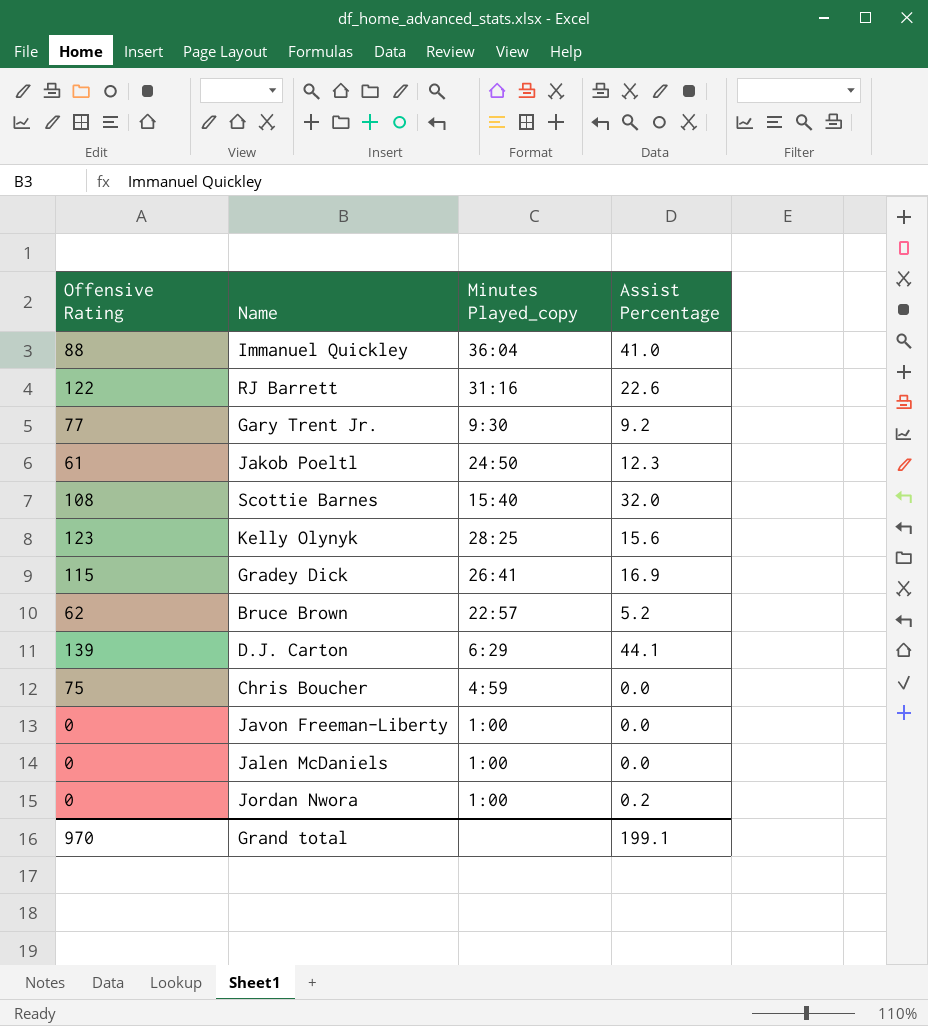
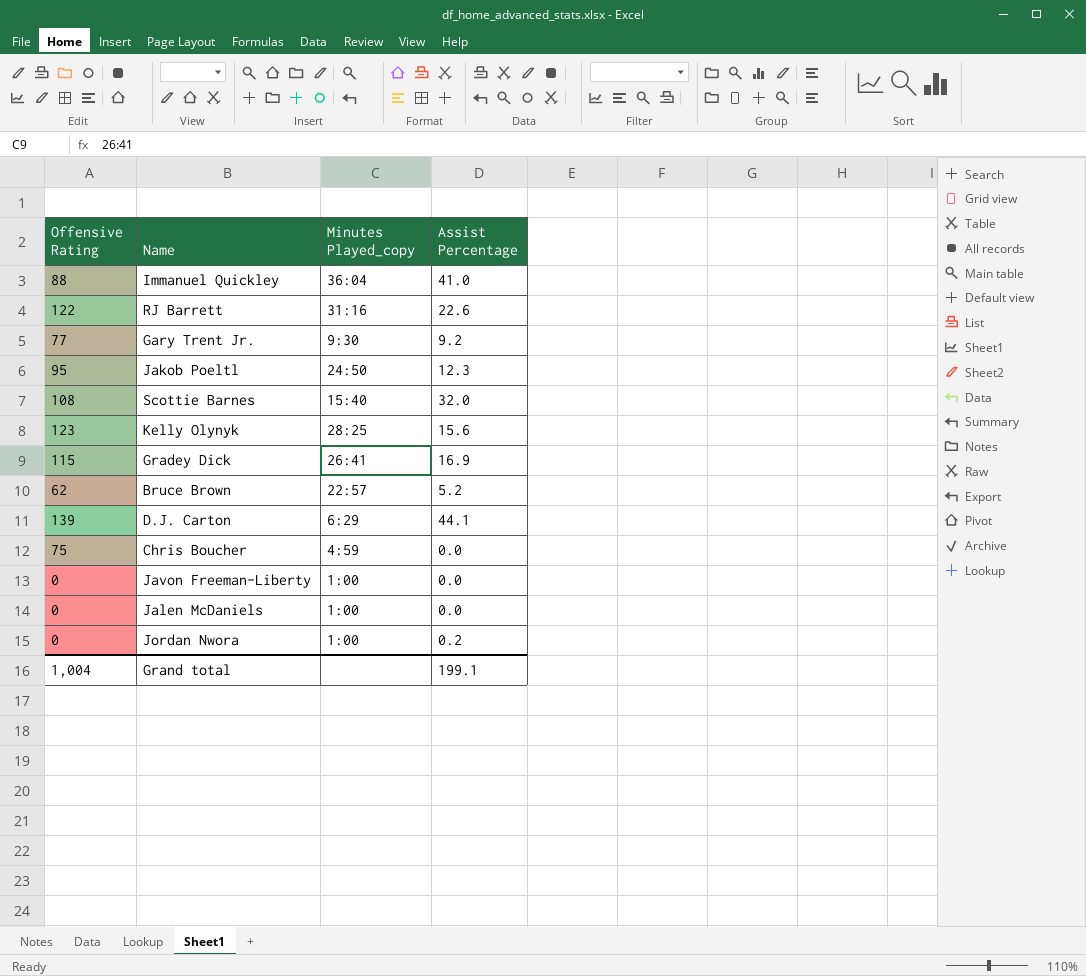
Jakob Poeltl | Offensive Rating: 61 -> 95
Grand total | Offensive Rating: 970 -> 1,004

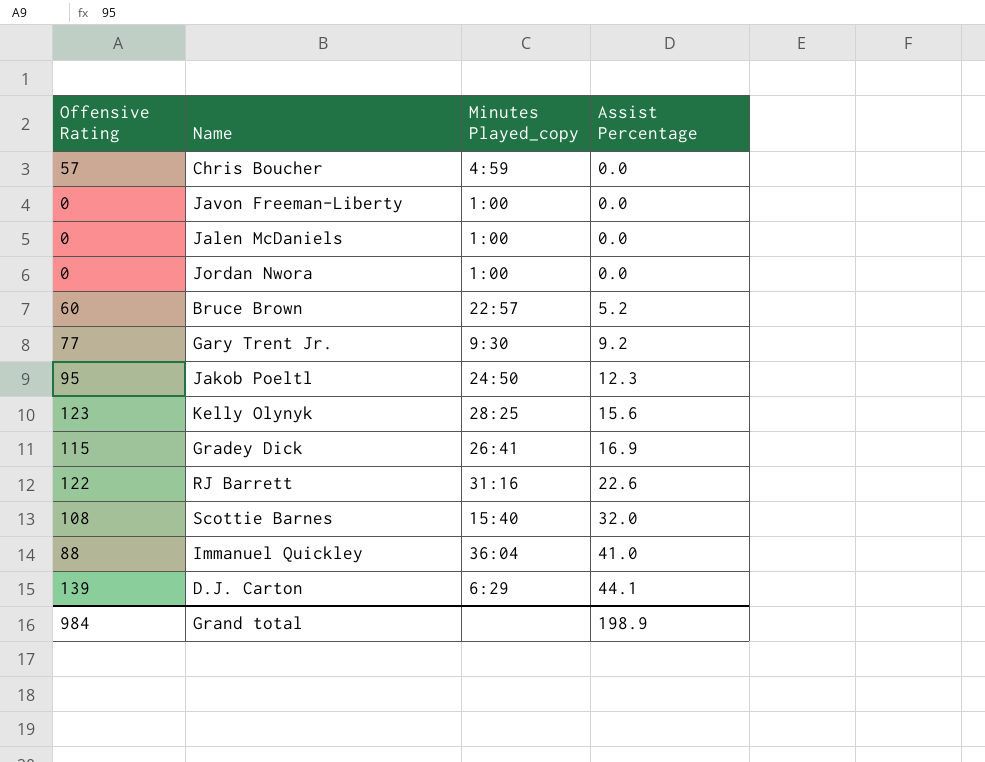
row order: none -> Assist Percentage ascending
Chris Boucher | Offensive Rating: 75 -> 57
Jordan Nwora | Assist Percentage: 0.2 -> 0.0
Bruce Brown | Offensive Rating: 62 -> 60
Grand total | Offensive Rating: 1,004 -> 984
Grand total | Assist Percentage: 199.1 -> 198.9

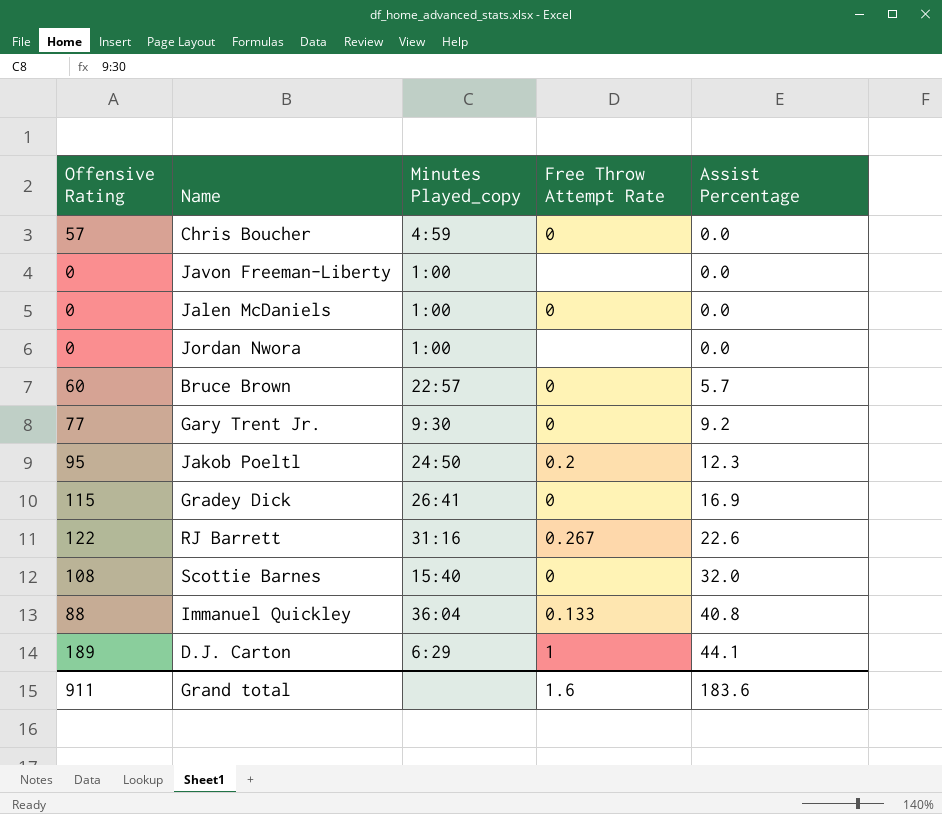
column Free Throw Attempt Rate | position: none -> 4
row Kelly Olynyk: 123 | 28:25 | 15.6 -> none
Bruce Brown | Assist Percentage: 5.2 -> 5.7
Immanuel Quickley | Assist Percentage: 41.0 -> 40.8
D.J. Carton | Offensive Rating: 139 -> 189
Grand total | Offensive Rating: 984 -> 911
Grand total | Assist Percentage: 198.9 -> 183.6

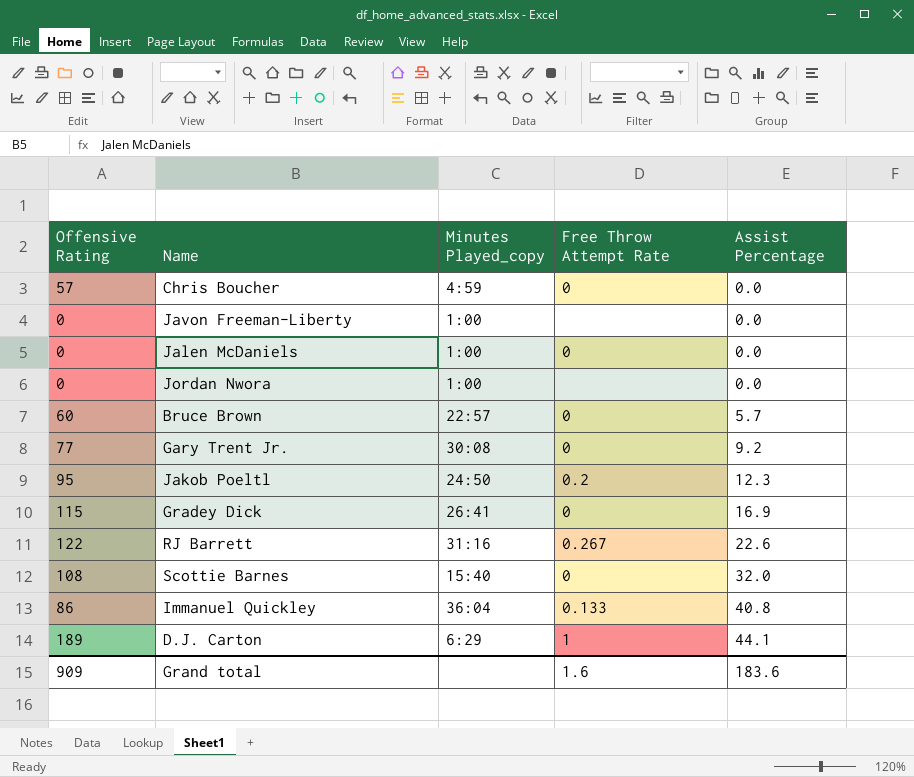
Gary Trent Jr. | Minutes Played_copy: 9:30 -> 30:08
Immanuel Quickley | Offensive Rating: 88 -> 86
Grand total | Offensive Rating: 911 -> 909

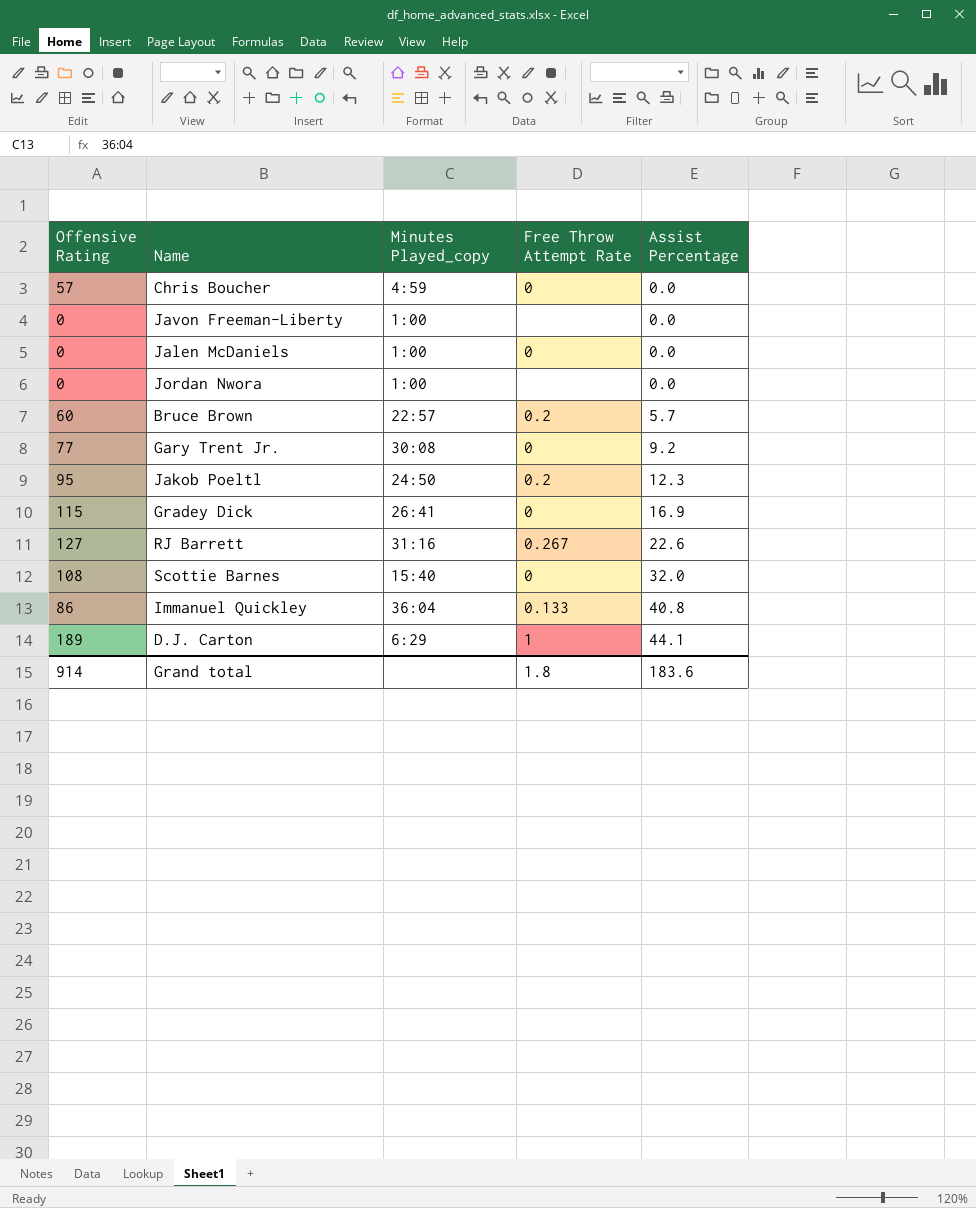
Bruce Brown | Free Throw Attempt Rate: 0 -> 0.2
RJ Barrett | Offensive Rating: 122 -> 127
Grand total | Offensive Rating: 909 -> 914
Grand total | Free Throw Attempt Rate: 1.6 -> 1.8

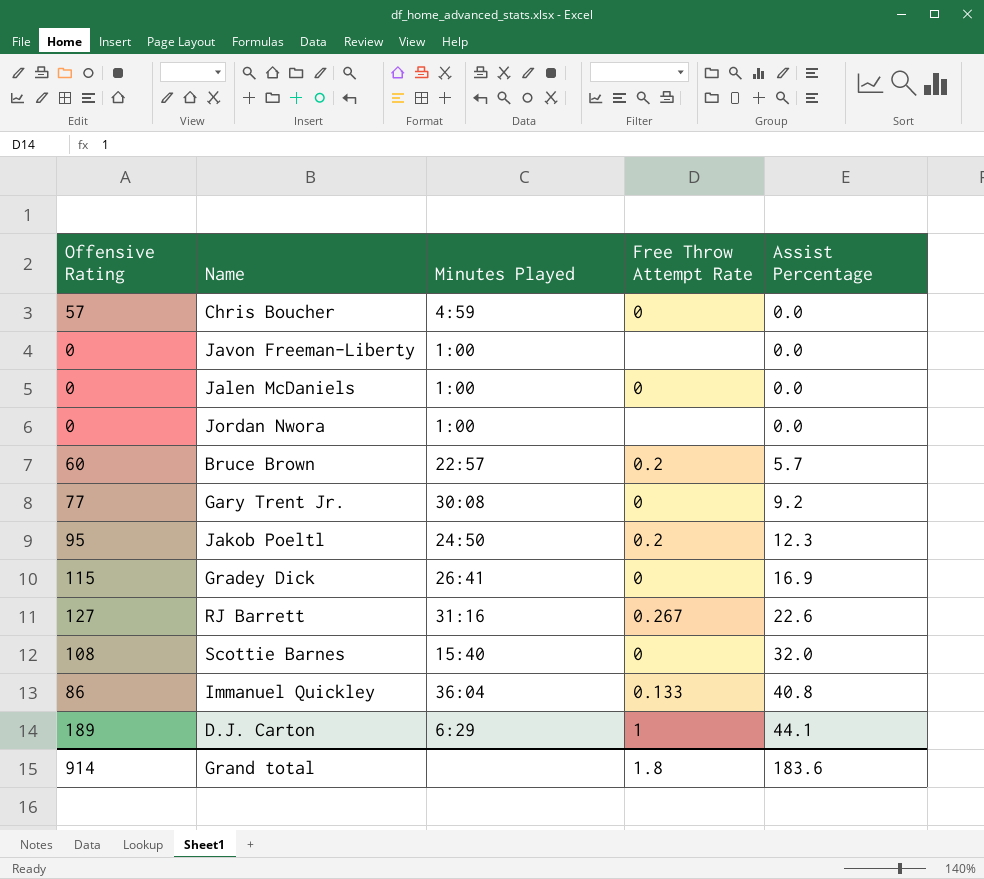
column name: Minutes Played_copy -> Minutes Played

